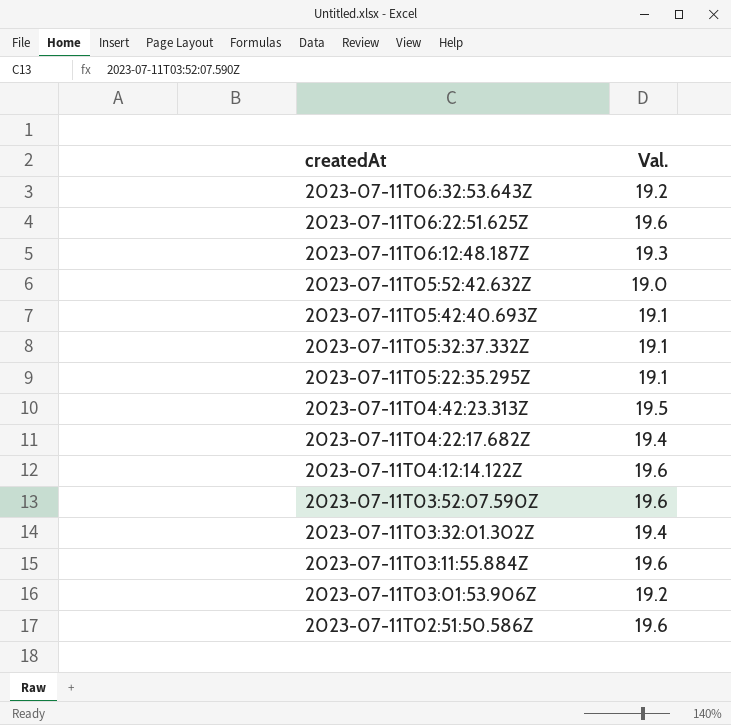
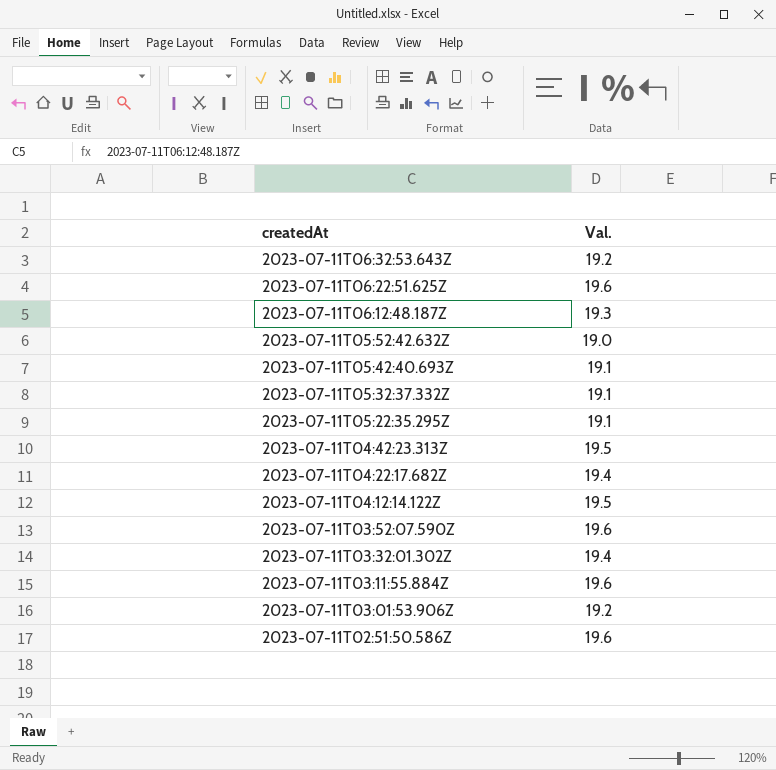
2023-07-11T04:12:14.122Z | Val.: 19.6 -> 19.5

